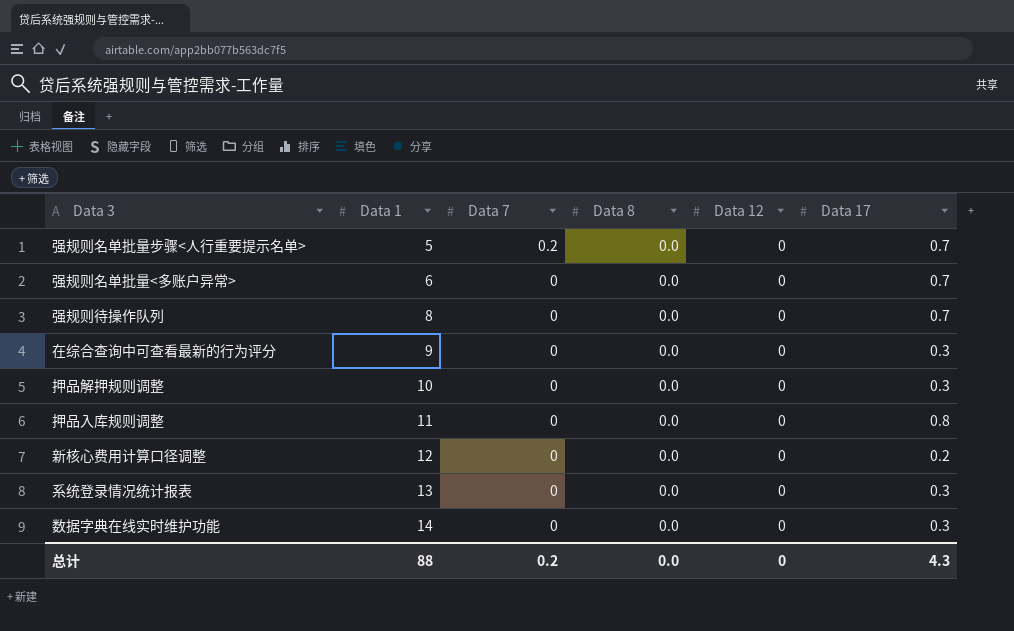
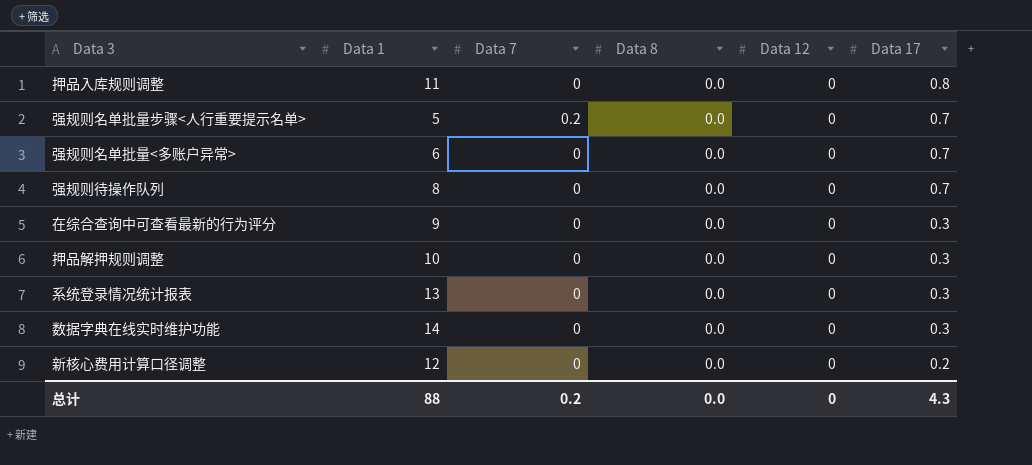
row order: Data 1 ascending -> Data 17 descending

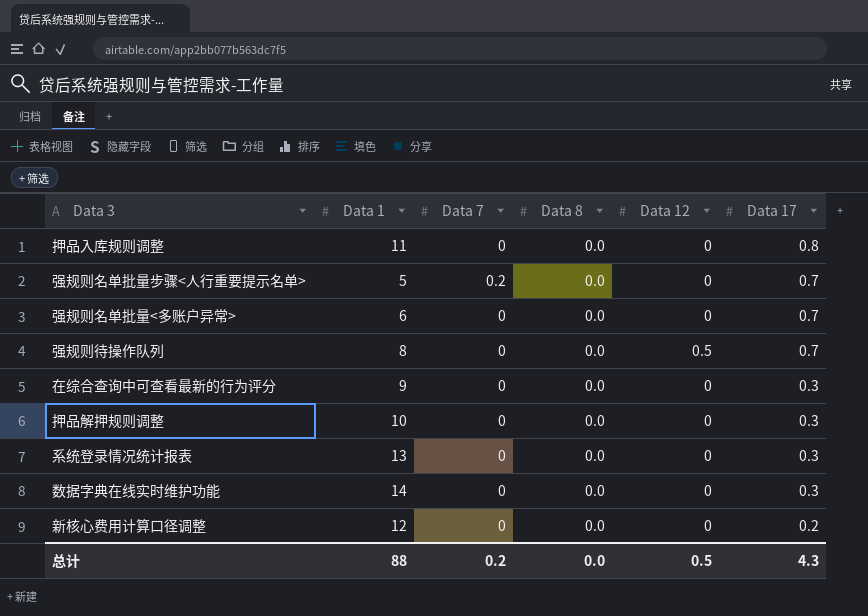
强规则待操作队列 | Data 12: 0 -> 0.5
总计 | Data 12: 0 -> 0.5

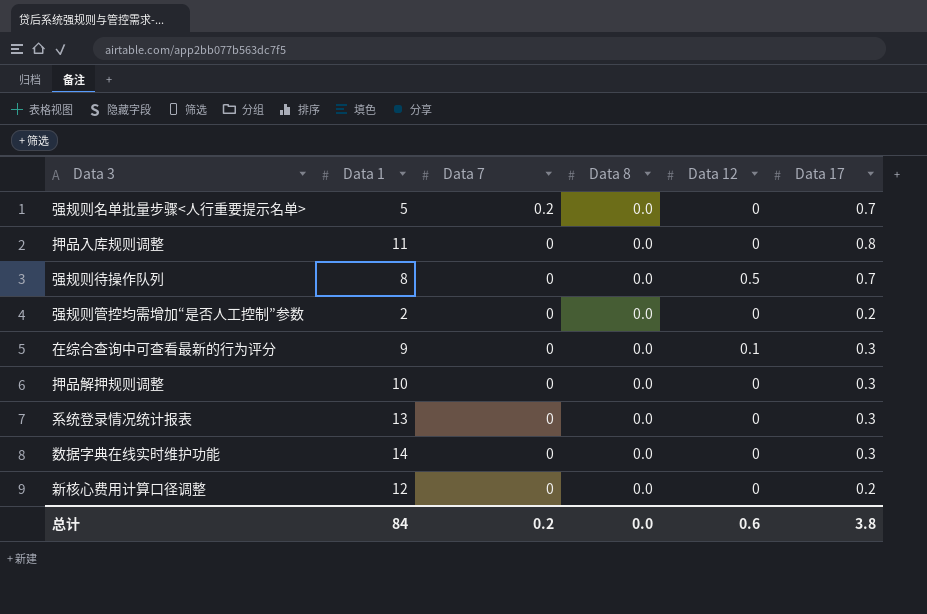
row order: Data 17 descending -> Data 7 descending
row 强规则名单批量<多账户异常>: 6 | 0 | 0.0 | 0 | 0.7 -> none
row 强规则管控均需增加“是否人工控制”参数: none -> 2 | 0 | 0.0 | 0 | 0.2
在综合查询中可查看最新的行为评分 | Data 12: 0 -> 0.1
总计 | Data 1: 88 -> 84
总计 | Data 12: 0.5 -> 0.6
总计 | Data 17: 4.3 -> 3.8

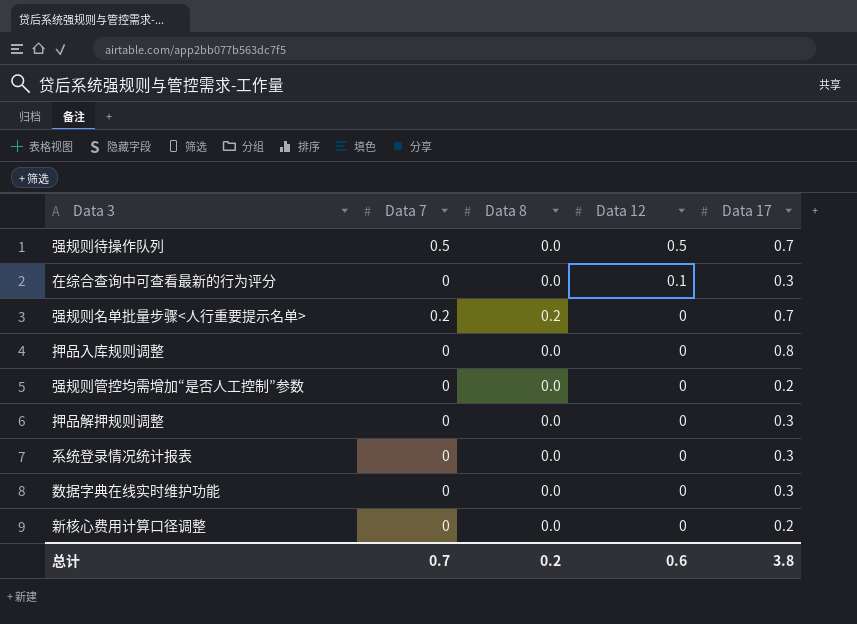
row order: Data 7 descending -> Data 12 descending
column Data 1 | position: 2 -> none
强规则待操作队列 | Data 7: 0 -> 0.5
强规则名单批量步骤<人行重要提示名单> | Data 8: 0.0 -> 0.2
总计 | Data 7: 0.2 -> 0.7
总计 | Data 8: 0.0 -> 0.2

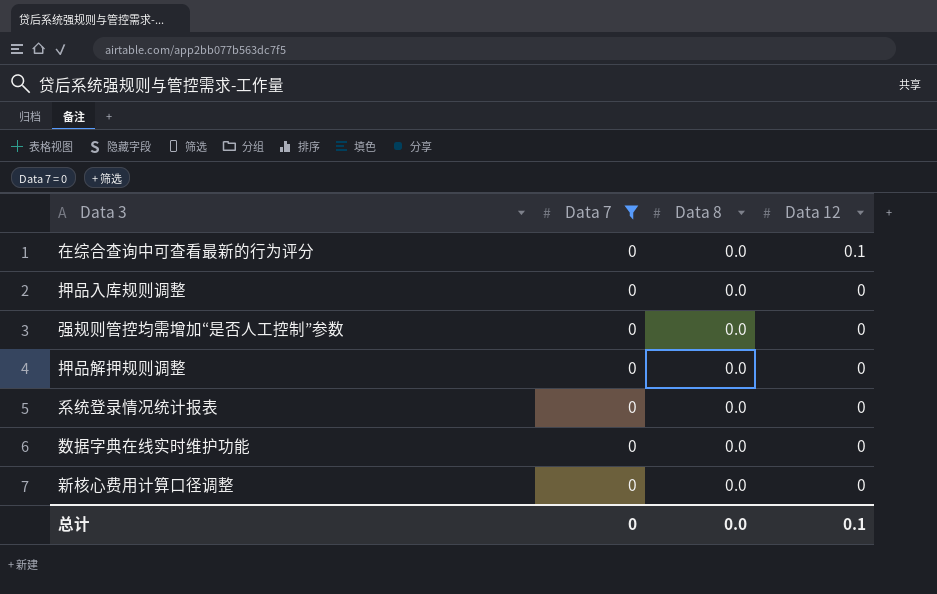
filter: none -> Data 7 = 0
column Data 17 | position: 5 -> none
总计 | Data 7: 0.7 -> 0
总计 | Data 8: 0.2 -> 0.0
总计 | Data 12: 0.6 -> 0.1

